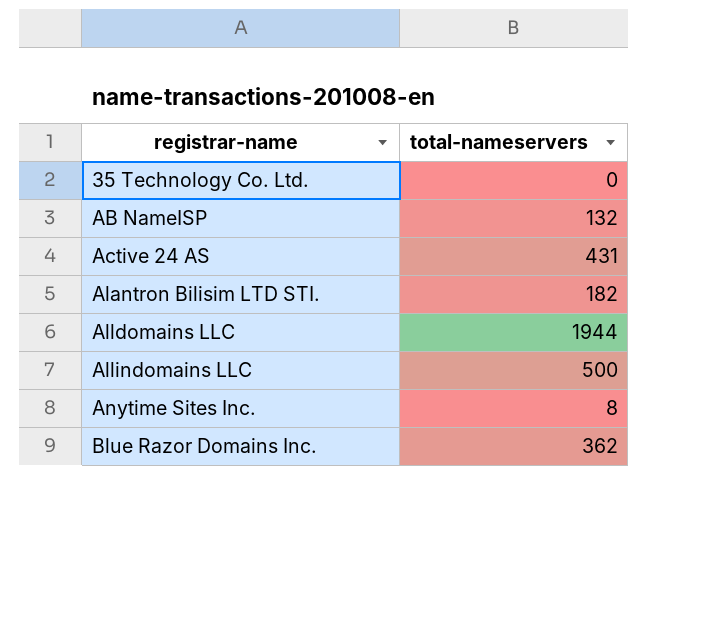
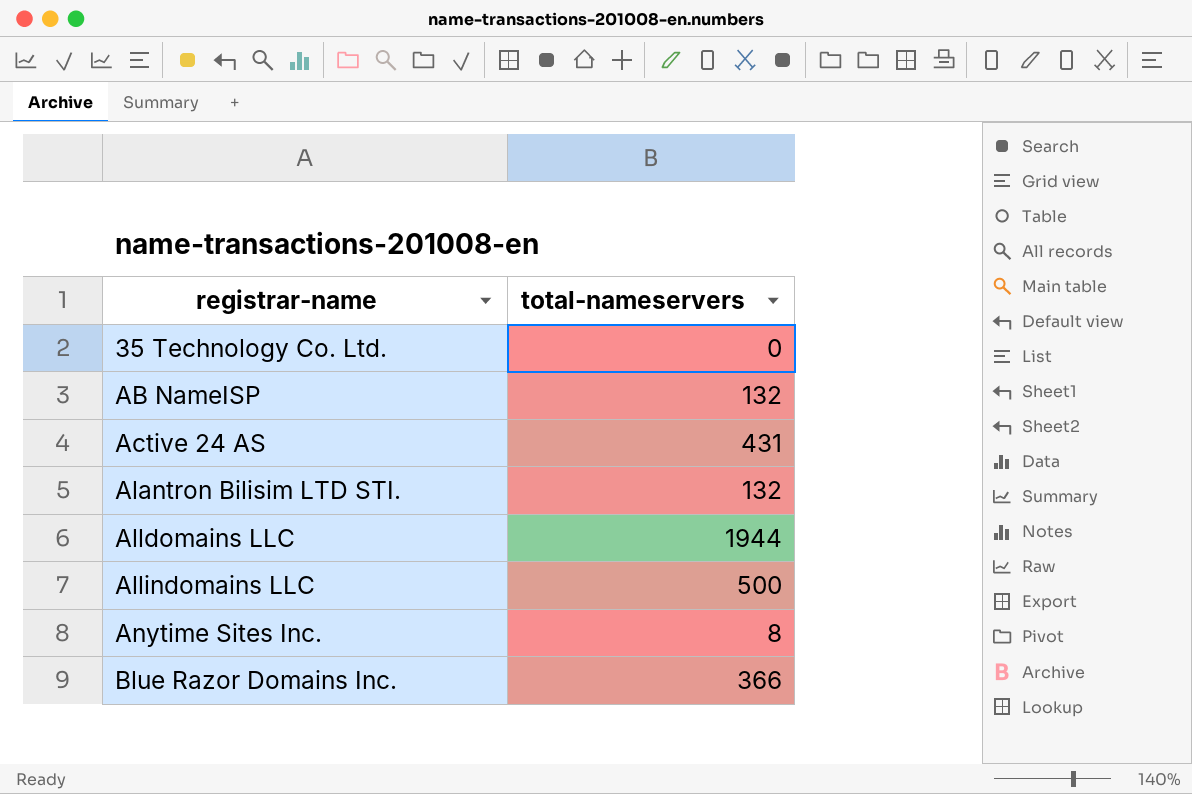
Alantron Bilisim LTD STI. | total-nameservers: 182 -> 132
Blue Razor Domains Inc. | total-nameservers: 362 -> 366

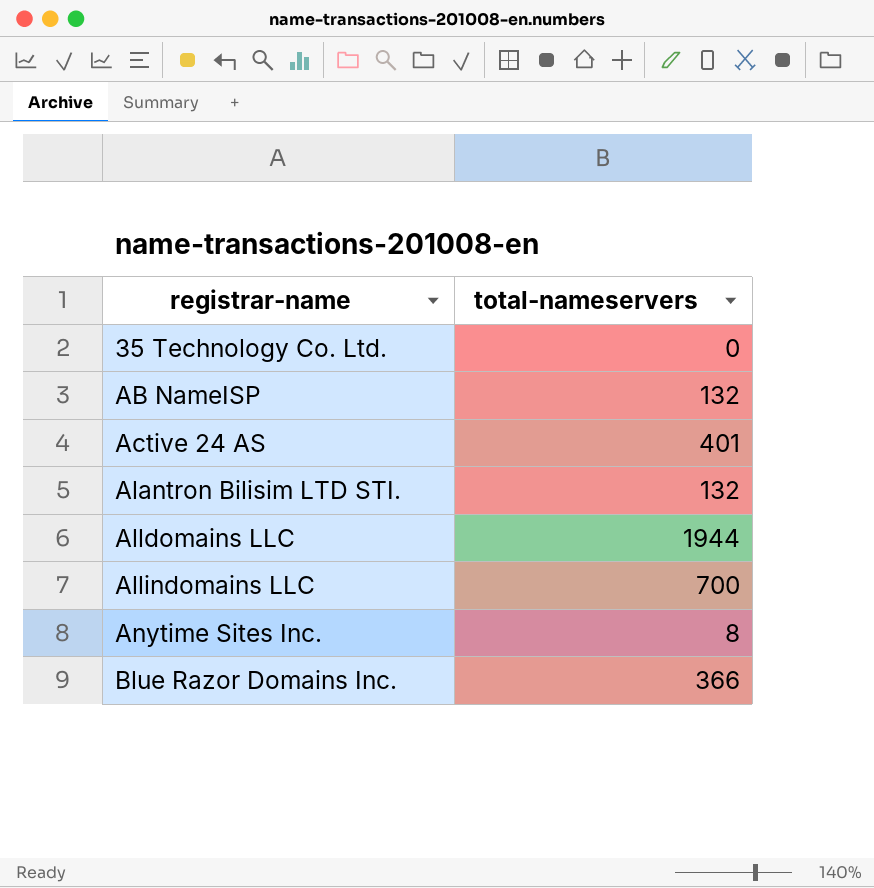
Active 24 AS | total-nameservers: 431 -> 401
Allindomains LLC | total-nameservers: 500 -> 700

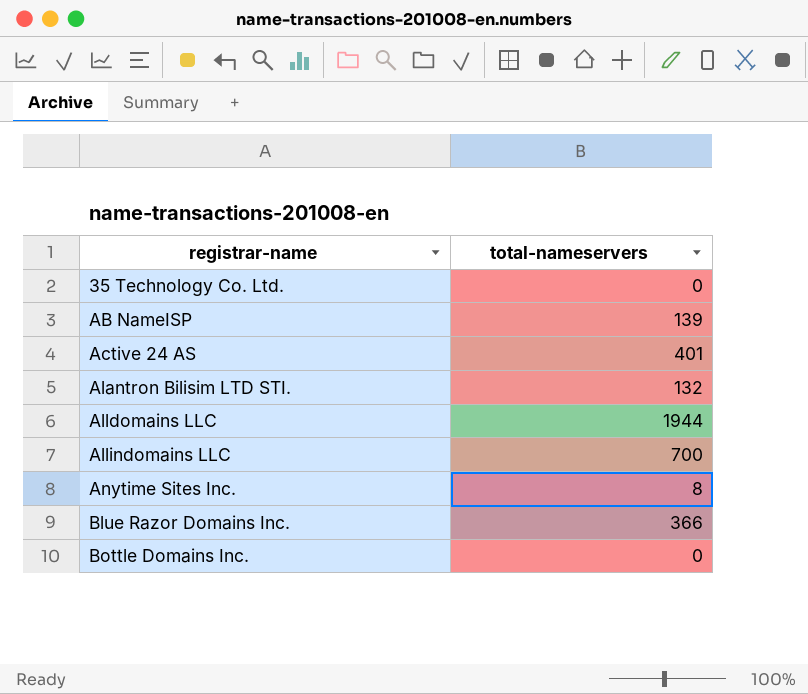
AB NameISP | total-nameservers: 132 -> 139
row Bottle Domains Inc.: none -> 0

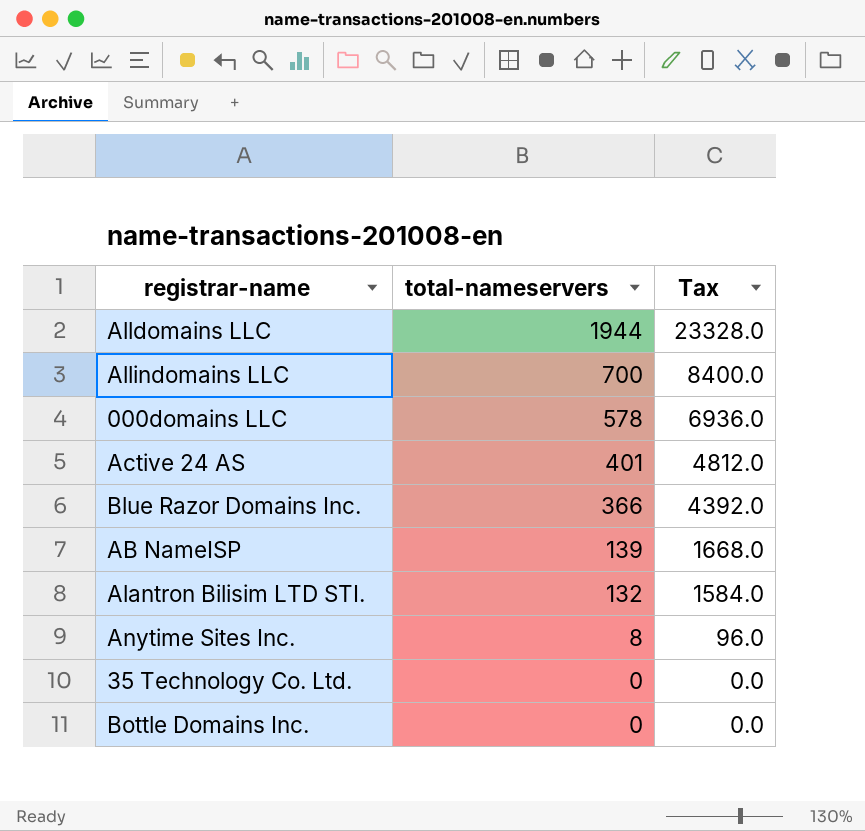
row order: registrar-name ascending -> total-nameservers descending
column Tax | formula: none -> [total-nameservers] * 12
row 000domains LLC: none -> 578 | 6936.0

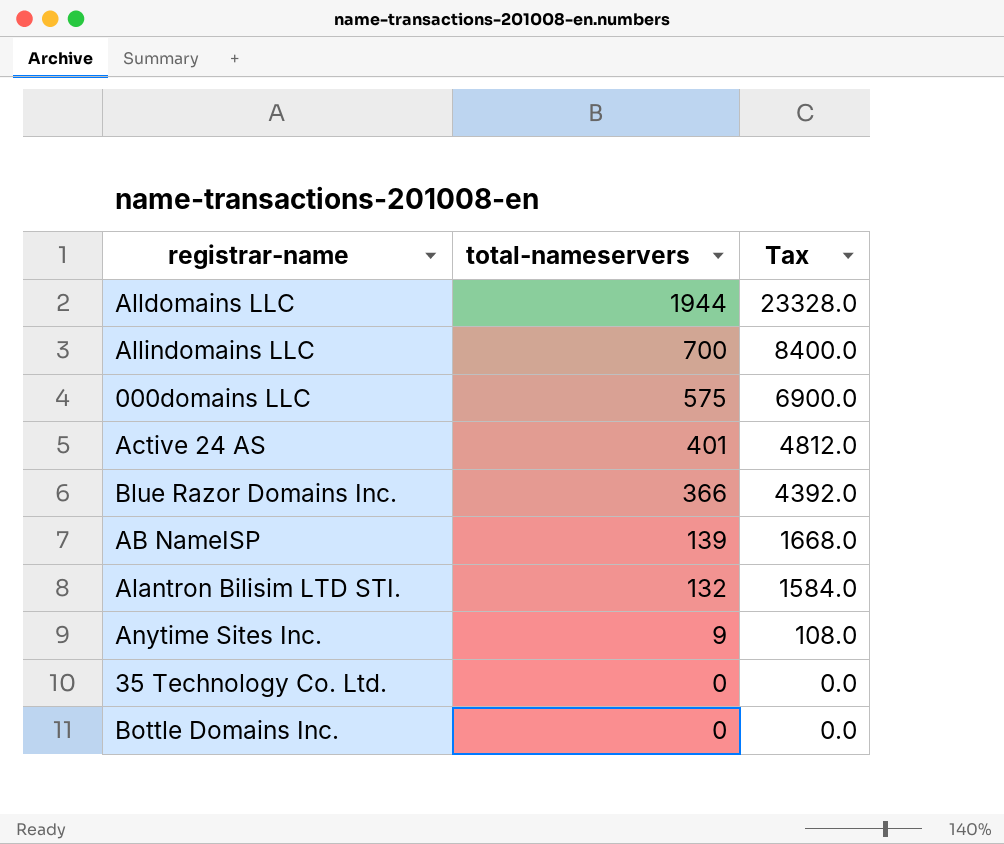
000domains LLC | total-nameservers: 578 -> 575
000domains LLC | Tax: 6936.0 -> 6900.0
Anytime Sites Inc. | total-nameservers: 8 -> 9
Anytime Sites Inc. | Tax: 96.0 -> 108.0

